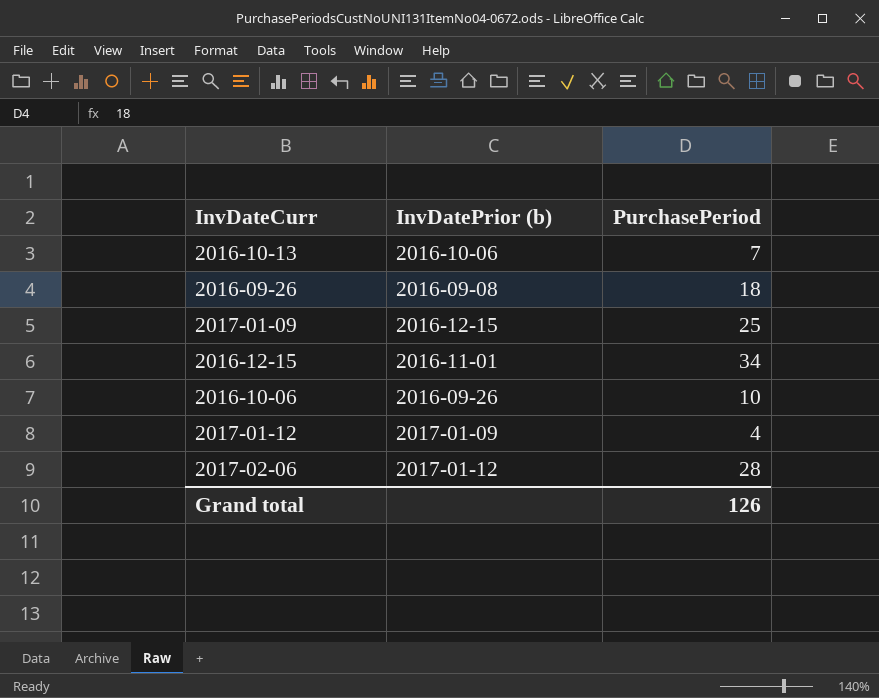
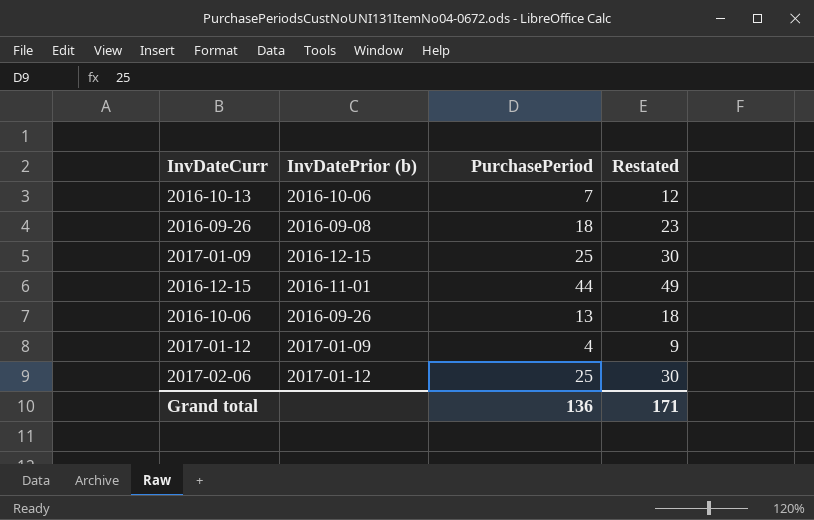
column Restated | formula: none -> [PurchasePeriod] + 5
2016-12-15 | PurchasePeriod: 34 -> 44
2016-10-06 | PurchasePeriod: 10 -> 13
2017-02-06 | PurchasePeriod: 28 -> 25
Grand total | PurchasePeriod: 126 -> 136

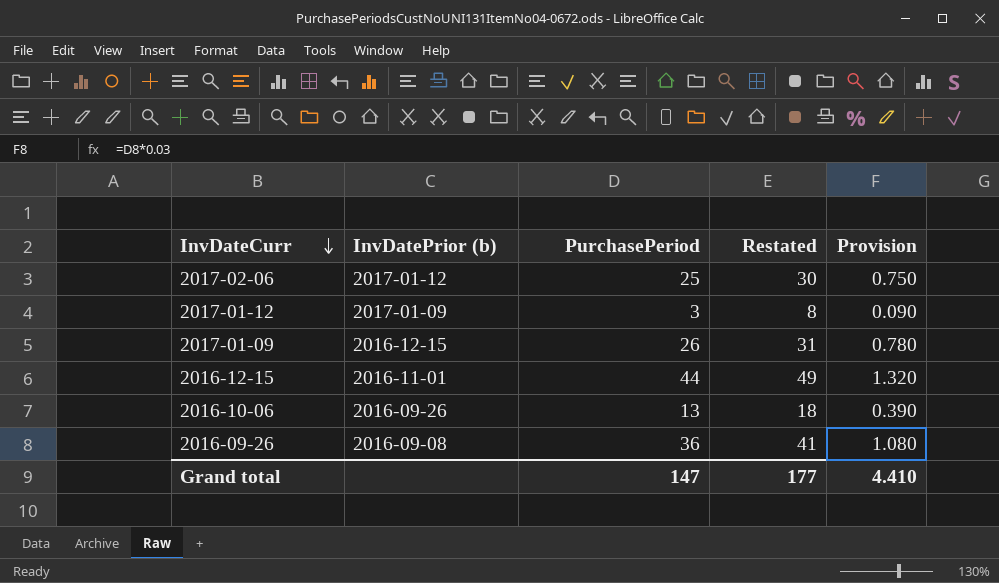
row order: none -> InvDateCurr descending
column Provision | formula: none -> [PurchasePeriod] * 0.03
row 2016-10-13: 2016-10-06 | 7 | 12 -> none
2017-01-12 | PurchasePeriod: 4 -> 3
2017-01-12 | Restated: 9 -> 8
2017-01-09 | PurchasePeriod: 25 -> 26
2017-01-09 | Restated: 30 -> 31
2016-09-26 | PurchasePeriod: 18 -> 36
2016-09-26 | Restated: 23 -> 41
Grand total | PurchasePeriod: 136 -> 147
Grand total | Restated: 171 -> 177

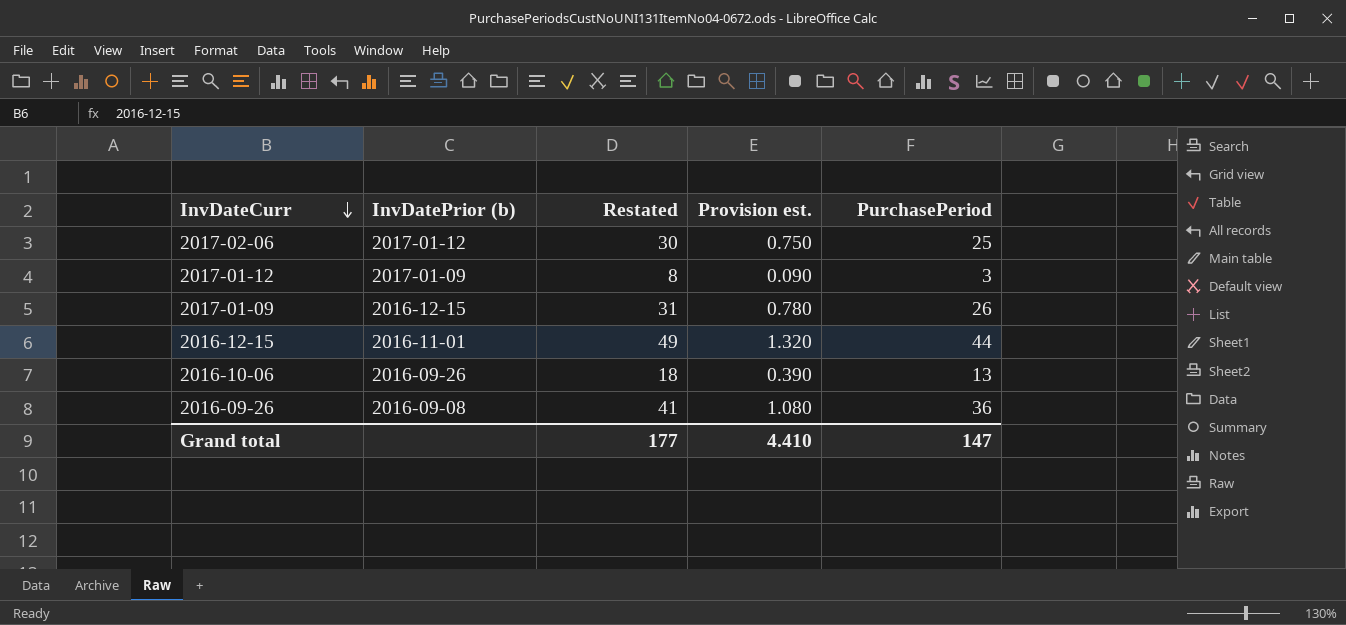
column name: Provision -> Provision est.
column PurchasePeriod | position: 3 -> 5

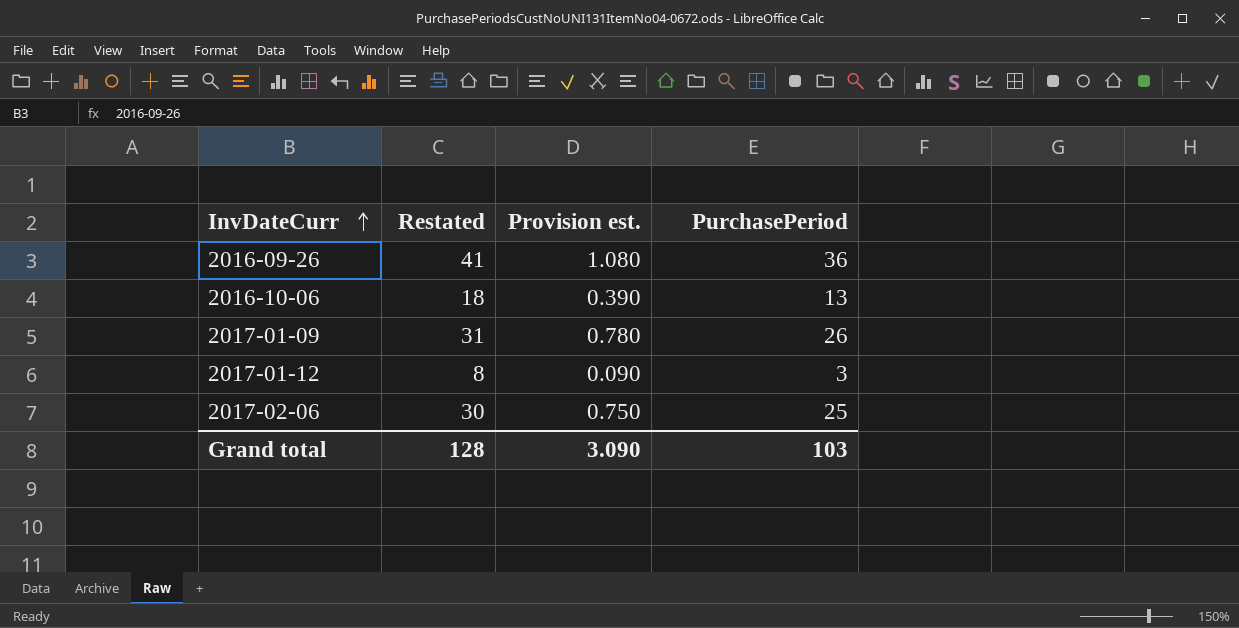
row order: InvDateCurr descending -> InvDateCurr ascending
column InvDatePrior (b) | position: 2 -> none
row 2016-12-15: 2016-11-01 | 49 | 1.320 | 44 -> none
Grand total | Restated: 177 -> 128
Grand total | Provision est.: 4.410 -> 3.090
Grand total | PurchasePeriod: 147 -> 103

